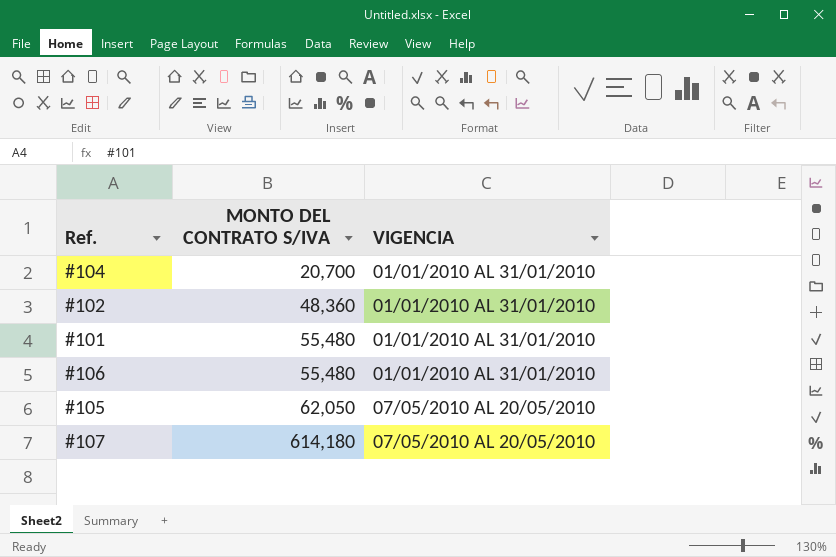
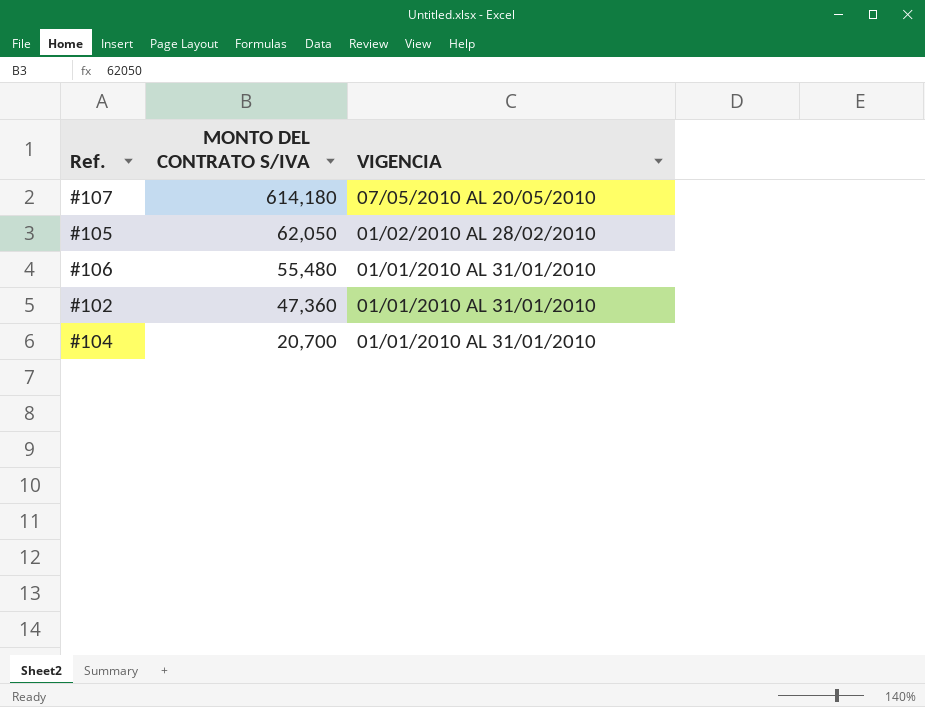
row order: MONTO DEL CONTRATO S/IVA ascending -> MONTO DEL CONTRATO S/IVA descending
row #101: 55,480 | 01/01/2010 AL 31/01/2010 -> none
#105 | VIGENCIA: 07/05/2010 AL 20/05/2010 -> 01/02/2010 AL 28/02/2010
#102 | MONTO DEL CONTRATO S/IVA: 48,360 -> 47,360

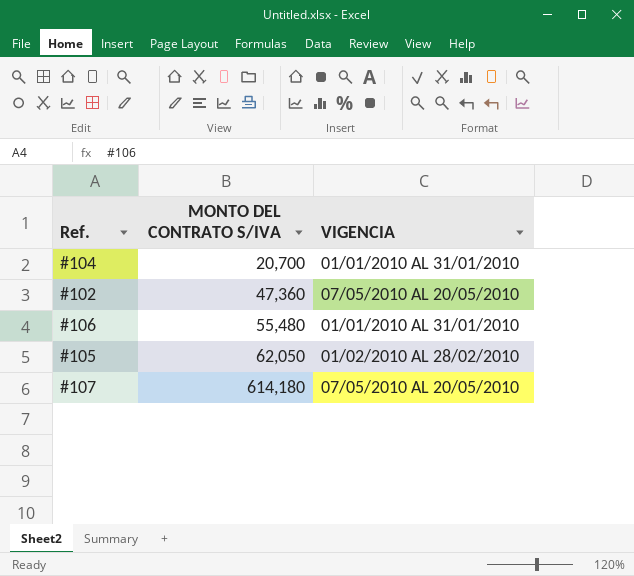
row order: MONTO DEL CONTRATO S/IVA descending -> MONTO DEL CONTRATO S/IVA ascending
#102 | VIGENCIA: 01/01/2010 AL 31/01/2010 -> 07/05/2010 AL 20/05/2010

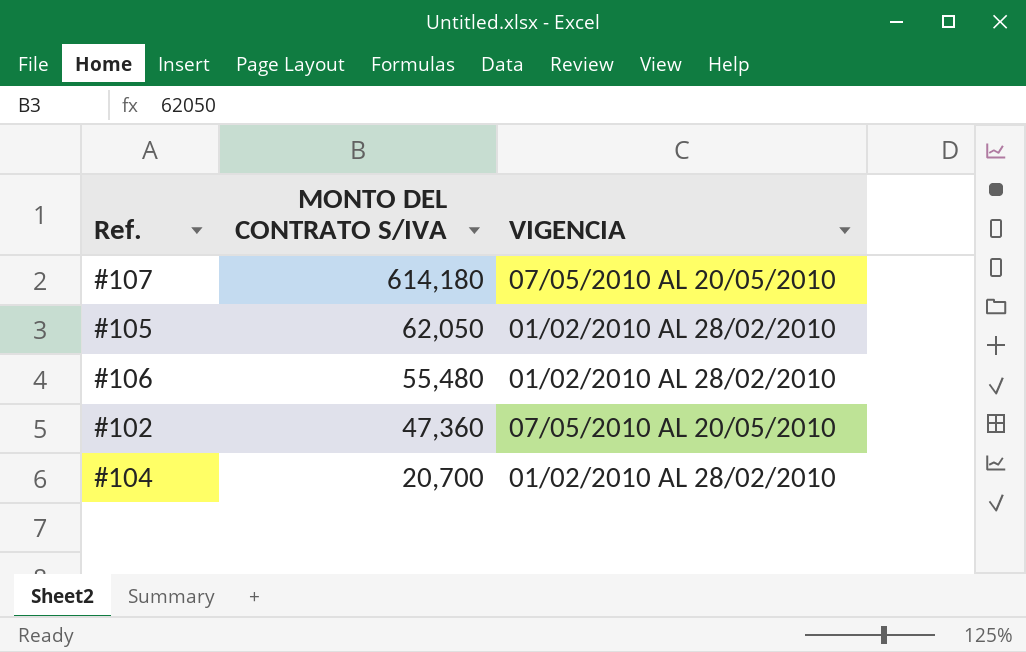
row order: MONTO DEL CONTRATO S/IVA ascending -> MONTO DEL CONTRATO S/IVA descending
#106 | VIGENCIA: 01/01/2010 AL 31/01/2010 -> 01/02/2010 AL 28/02/2010
#104 | VIGENCIA: 01/01/2010 AL 31/01/2010 -> 01/02/2010 AL 28/02/2010

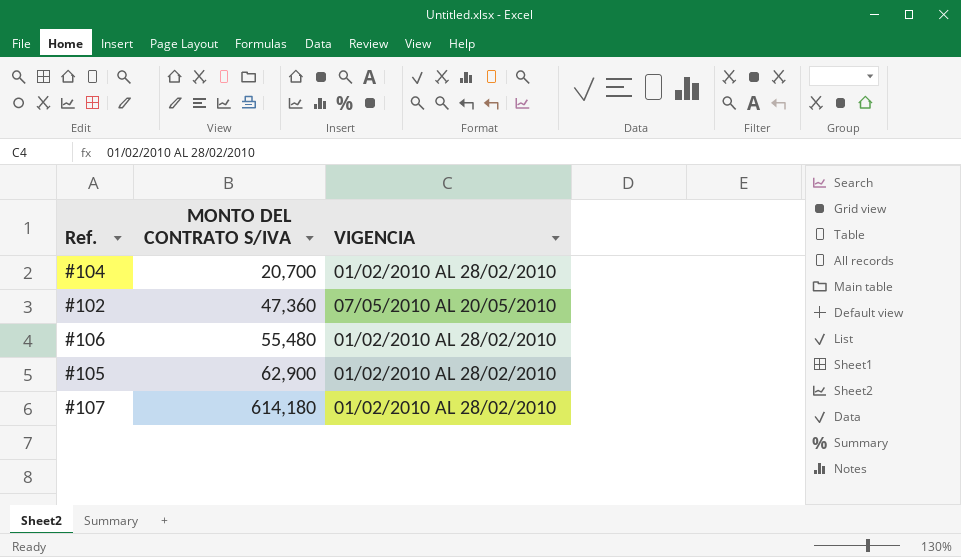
row order: MONTO DEL CONTRATO S/IVA descending -> MONTO DEL CONTRATO S/IVA ascending
#105 | MONTO DEL CONTRATO S/IVA: 62,050 -> 62,900
#107 | VIGENCIA: 07/05/2010 AL 20/05/2010 -> 01/02/2010 AL 28/02/2010

